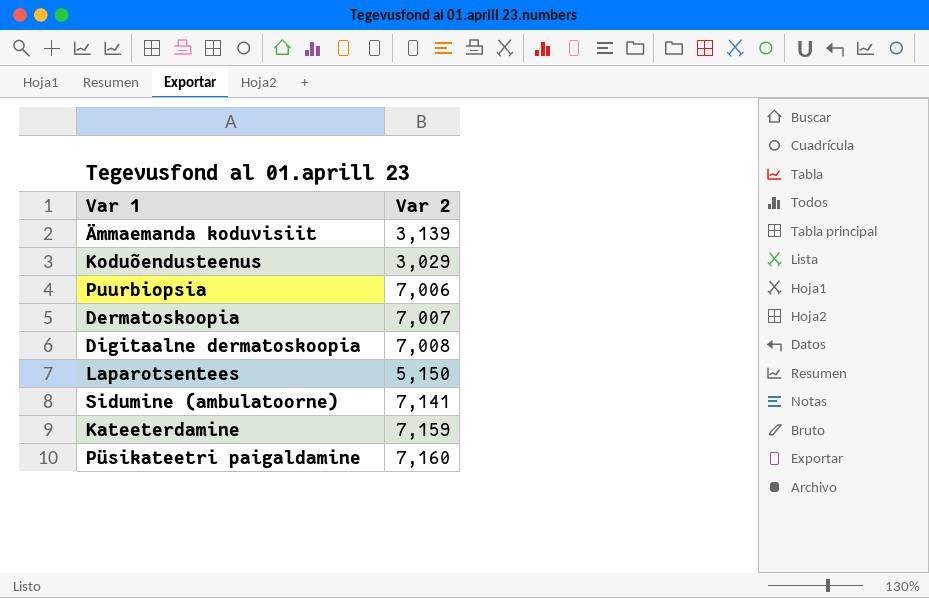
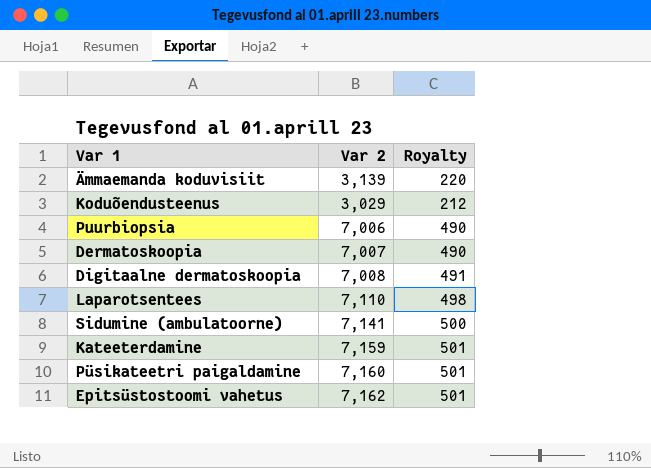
column Royalty | formula: none -> [Var 2] * 0.07
Laparotsentees | Var 2: 5,150 -> 7,110
row Epitsüstostoomi vahetus: none -> 7,162 | 501

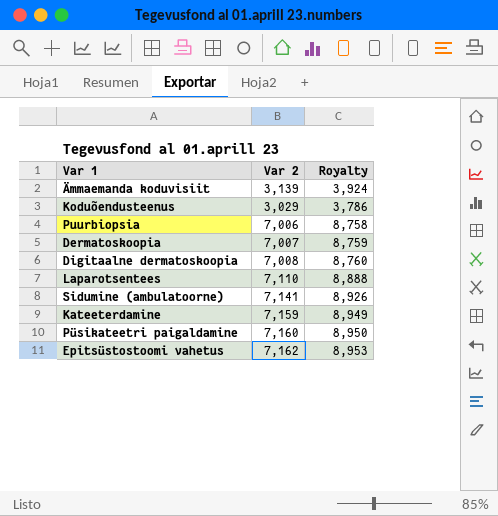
column Royalty | formula: [Var 2] * 0.07 -> [Var 2] * 1.25

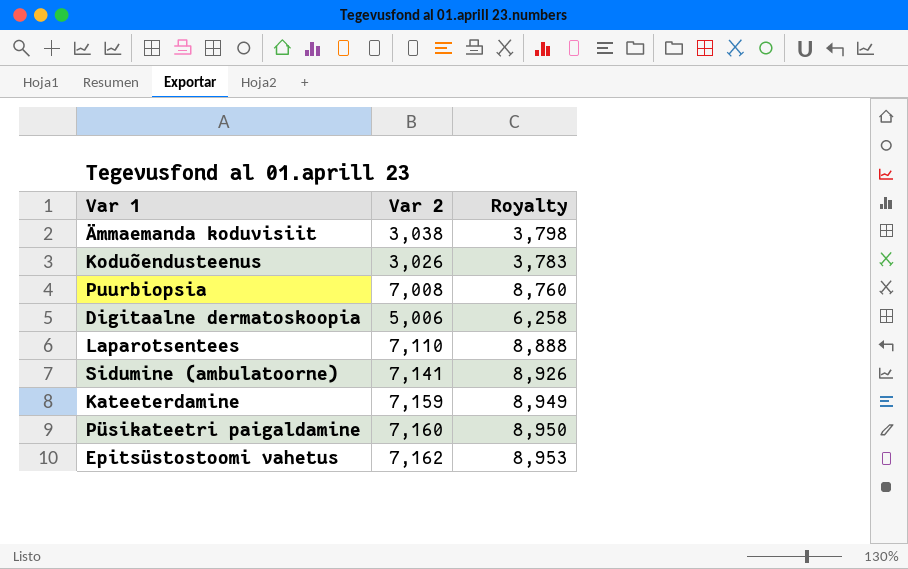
row Dermatoskoopia: 7,007 | 8,759 -> none
Ämmaemanda koduvisiit | Var 2: 3,139 -> 3,038
Ämmaemanda koduvisiit | Royalty: 3,924 -> 3,798
Koduõendusteenus | Var 2: 3,029 -> 3,026
Koduõendusteenus | Royalty: 3,786 -> 3,783
Puurbiopsia | Var 2: 7,006 -> 7,008
Puurbiopsia | Royalty: 8,758 -> 8,760
Digitaalne dermatoskoopia | Var 2: 7,008 -> 5,006
Digitaalne dermatoskoopia | Royalty: 8,760 -> 6,258

